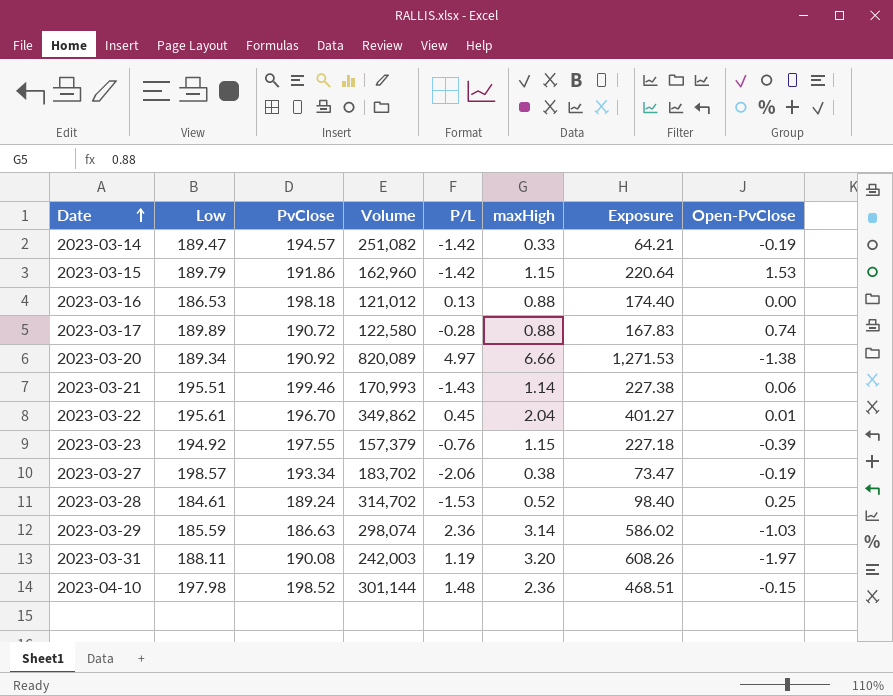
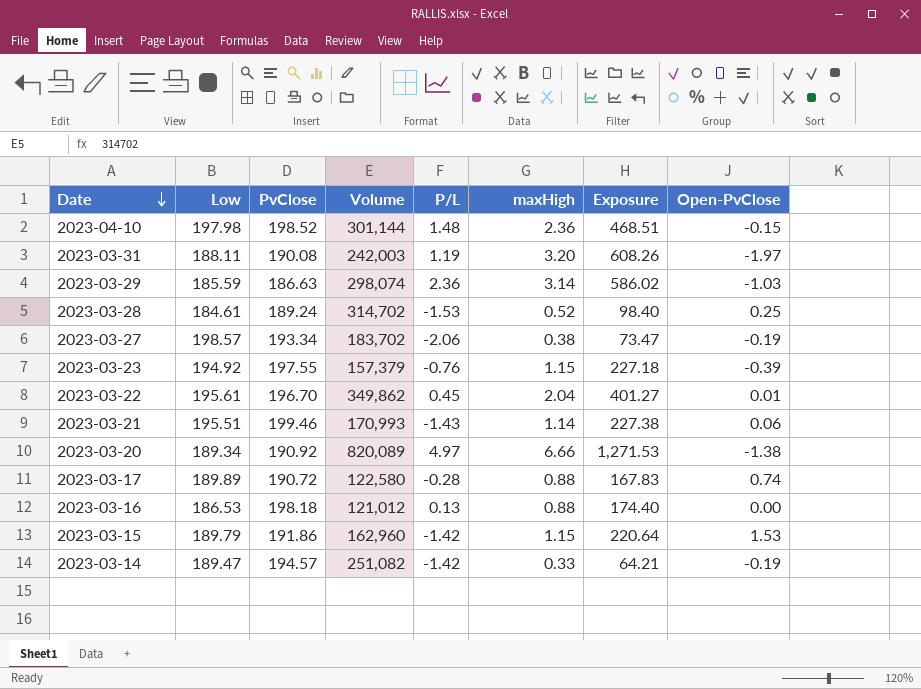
row order: Date ascending -> Date descending

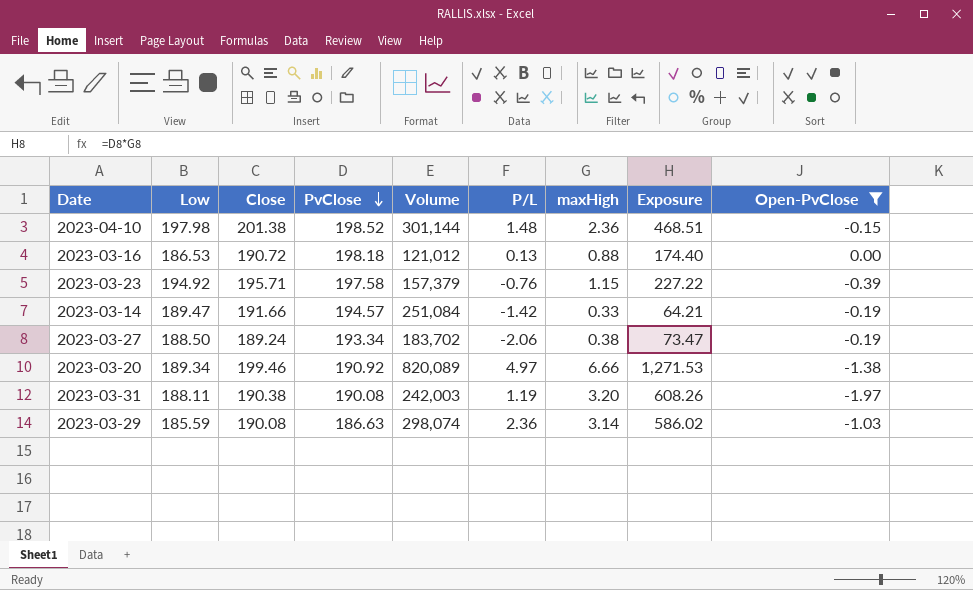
filter: none -> Open-PvClose <= 0.00
row order: Date descending -> PvClose descending
column Close | position: none -> 3
2023-03-23 | PvClose: 197.55 -> 197.58
2023-03-23 | Exposure: 227.18 -> 227.22
2023-03-14 | Volume: 251,082 -> 251,084
2023-03-27 | Low: 198.57 -> 188.50

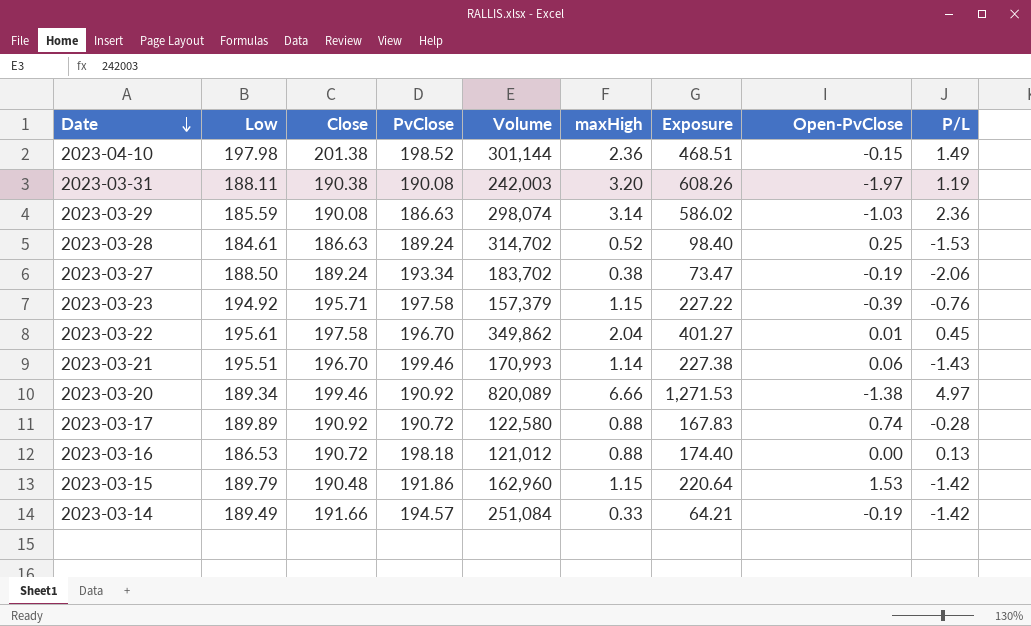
filter: Open-PvClose <= 0.00 -> none
row order: PvClose descending -> Date descending
column P/L | position: 6 -> 9
2023-04-10 | P/L: 1.48 -> 1.49
2023-03-14 | Low: 189.47 -> 189.49

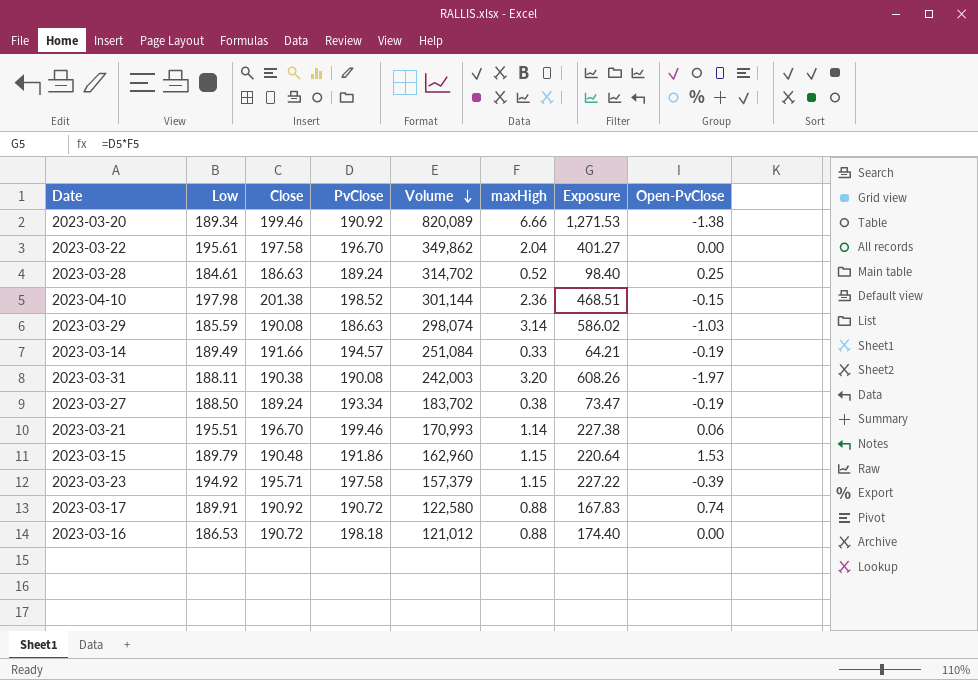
row order: Date descending -> Volume descending
column P/L | position: 9 -> none
2023-03-22 | Open-PvClose: 0.01 -> 0.00
2023-03-17 | Low: 189.89 -> 189.91

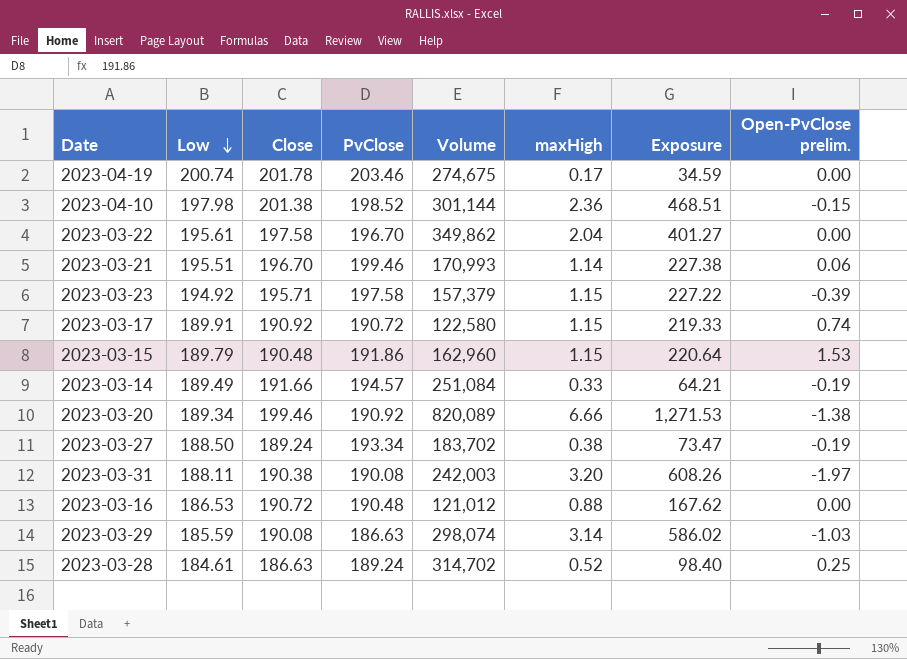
row order: Volume descending -> Low descending
column name: Open-PvClose -> Open-PvClose prelim.
row 2023-04-19: none -> 200.74 | 201.78 | 203.46 | 274,675 | 0.17 | 34.59 | 0.00
2023-03-17 | maxHigh: 0.88 -> 1.15
2023-03-17 | Exposure: 167.83 -> 219.33
2023-03-16 | PvClose: 198.18 -> 190.48
2023-03-16 | Exposure: 174.40 -> 167.62

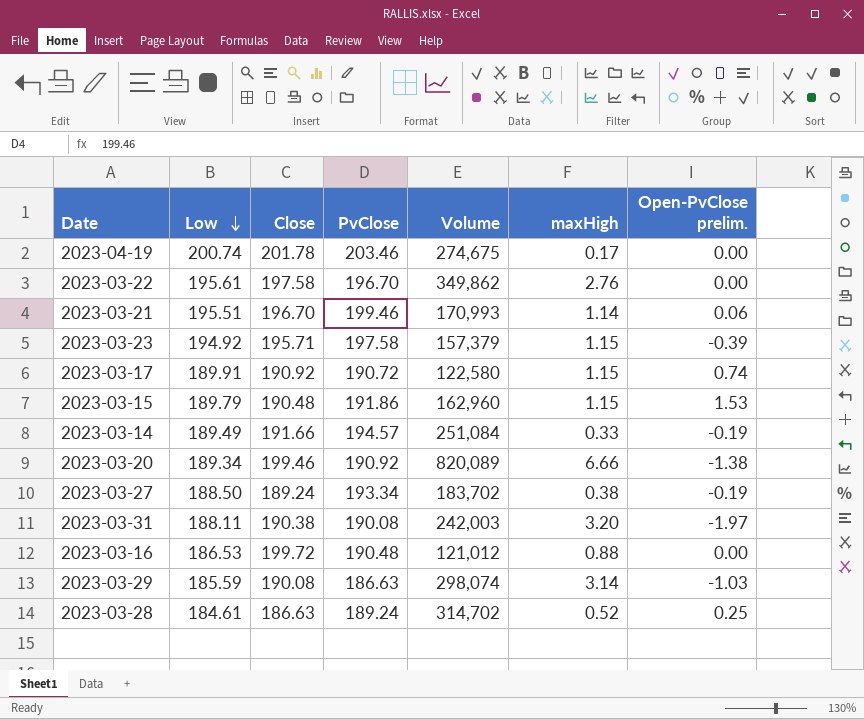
column Exposure | formula: [PvClose] * [maxHigh] -> none
row 2023-04-10: 197.98 | 201.38 | 198.52 | 301,144 | 2.36 | 468.51 | -0.15 -> none
2023-03-22 | maxHigh: 2.04 -> 2.76
2023-03-16 | Close: 190.72 -> 199.72

